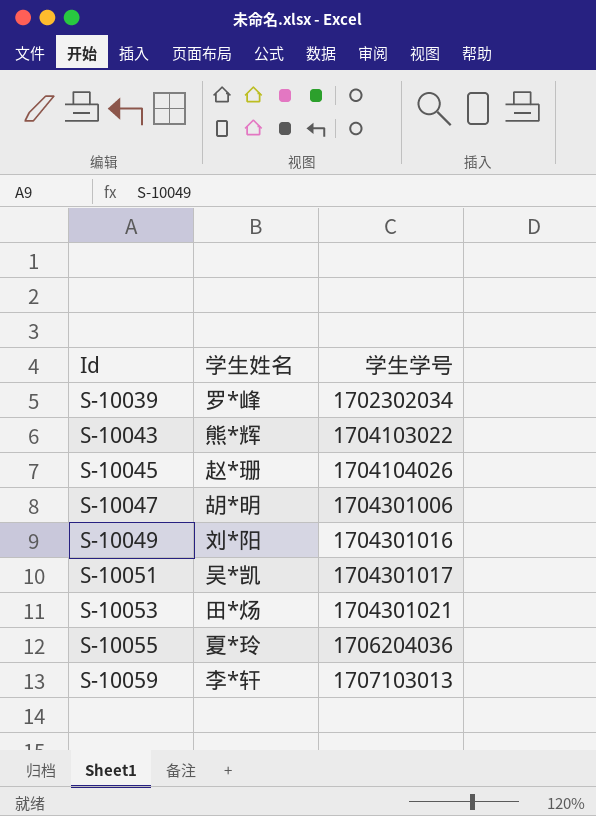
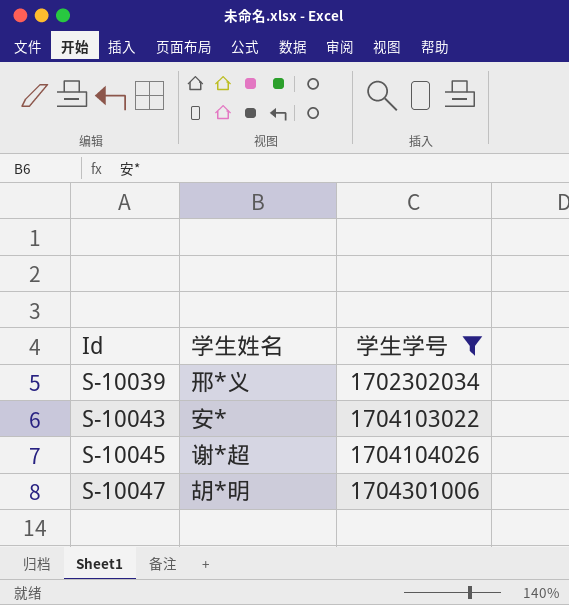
filter: none -> 学生学号 <= 1704301006
S-10039 | 学生姓名: 罗*峰 -> 邢*义
S-10043 | 学生姓名: 熊*辉 -> 安*
S-10045 | 学生姓名: 赵*珊 -> 谢*超

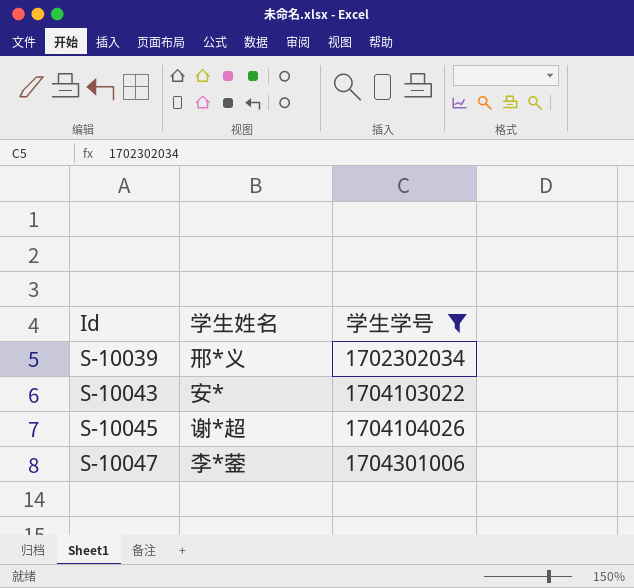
S-10047 | 学生姓名: 胡*明 -> 李*蓥

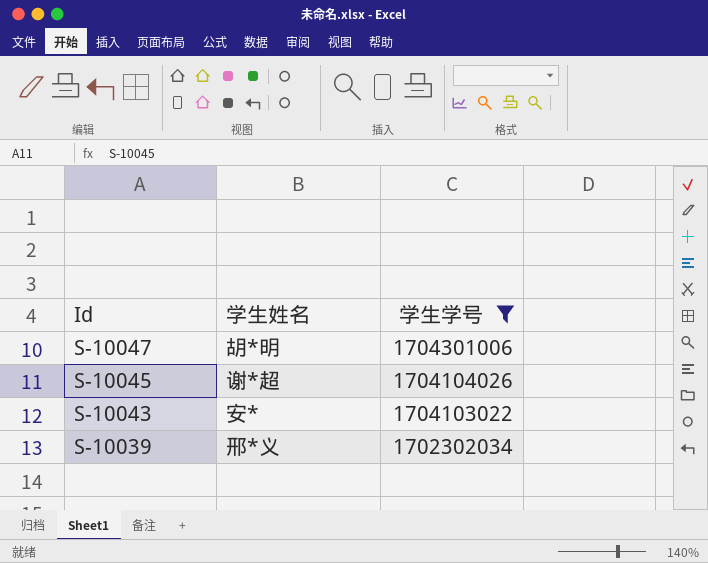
row order: Id ascending -> Id descending
S-10047 | 学生姓名: 李*蓥 -> 胡*明

